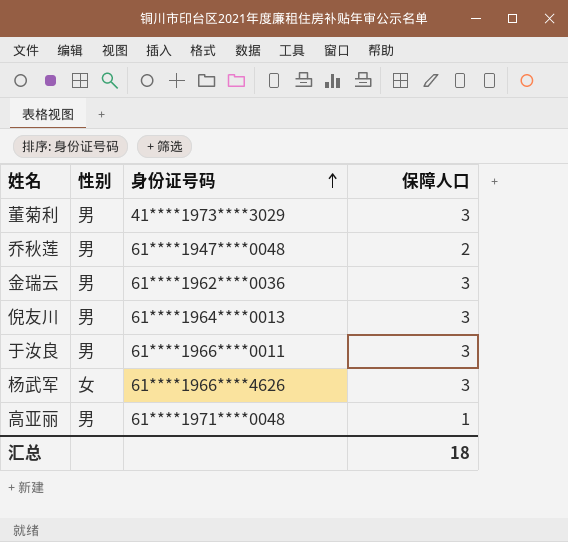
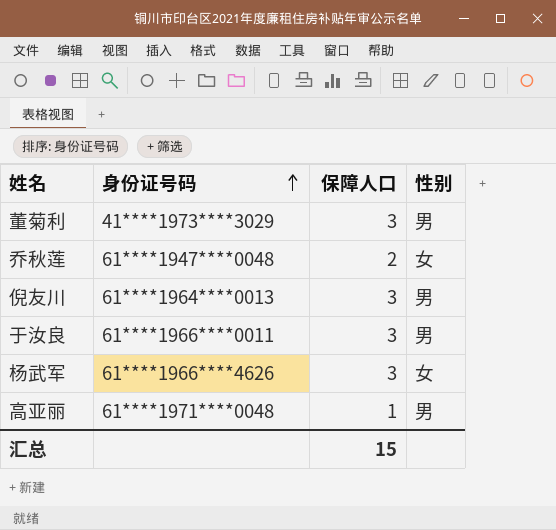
column 性别 | position: 2 -> 4
row 金瑞云: 男 | 61****1962****0036 | 3 -> none
乔秋莲 | 性别: 男 -> 女
汇总 | 保障人口: 18 -> 15

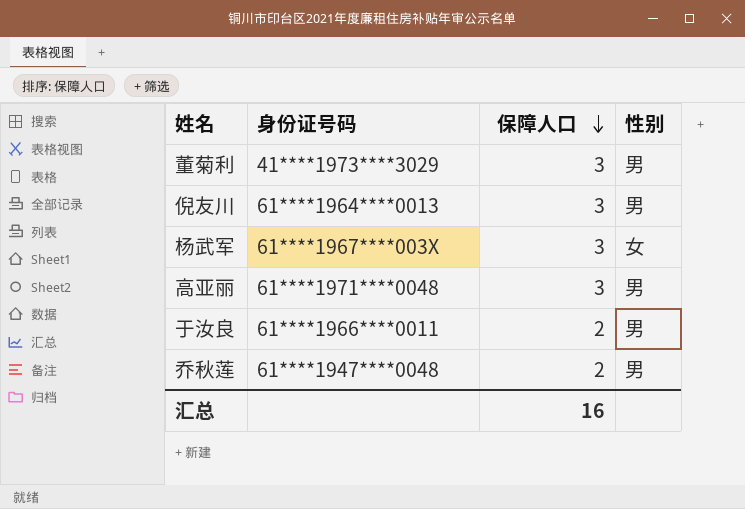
row order: 身份证号码 ascending -> 保障人口 descending
杨武军 | 身份证号码: 61****1966****4626 -> 61****1967****003X
高亚丽 | 保障人口: 1 -> 3
于汝良 | 保障人口: 3 -> 2
乔秋莲 | 性别: 女 -> 男
汇总 | 保障人口: 15 -> 16

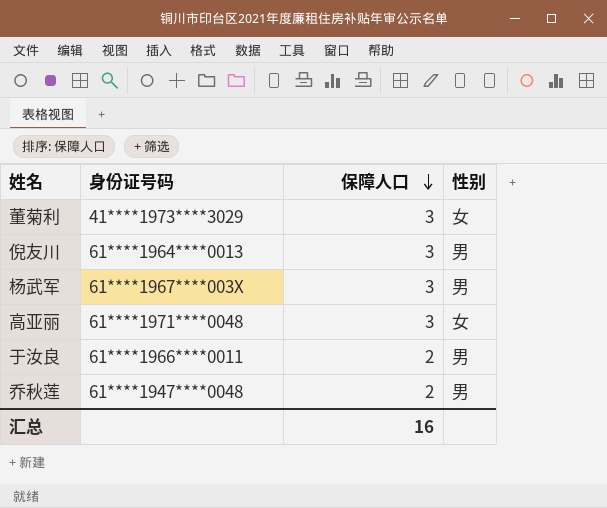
董菊利 | 性别: 男 -> 女
杨武军 | 性别: 女 -> 男
高亚丽 | 性别: 男 -> 女

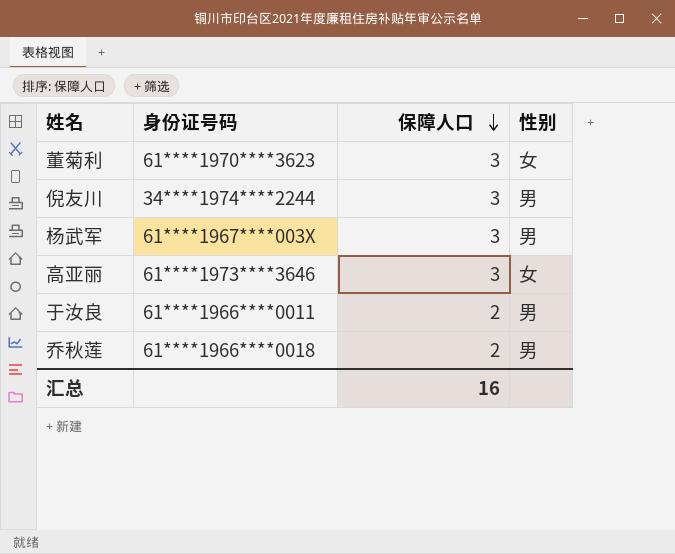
董菊利 | 身份证号码: 41****1973****3029 -> 61****1970****3623
倪友川 | 身份证号码: 61****1964****0013 -> 34****1974****2244
高亚丽 | 身份证号码: 61****1971****0048 -> 61****1973****3646
乔秋莲 | 身份证号码: 61****1947****0048 -> 61****1966****0018

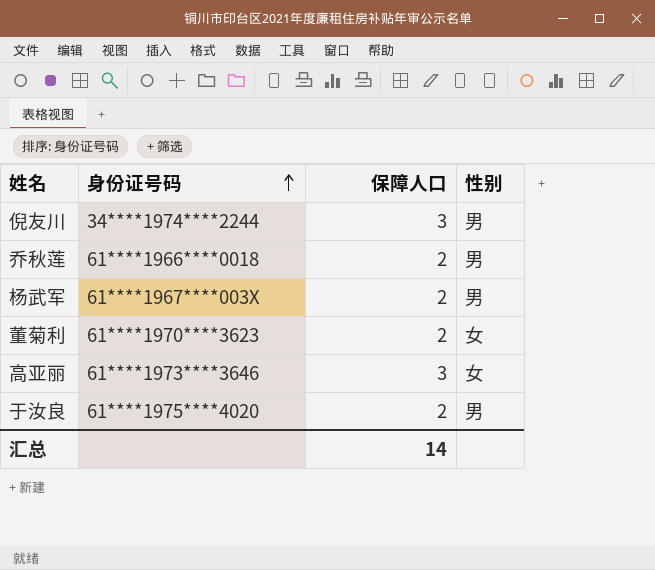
row order: 保障人口 descending -> 身份证号码 ascending
杨武军 | 保障人口: 3 -> 2
董菊利 | 保障人口: 3 -> 2
于汝良 | 身份证号码: 61****1966****0011 -> 61****1975****4020
汇总 | 保障人口: 16 -> 14

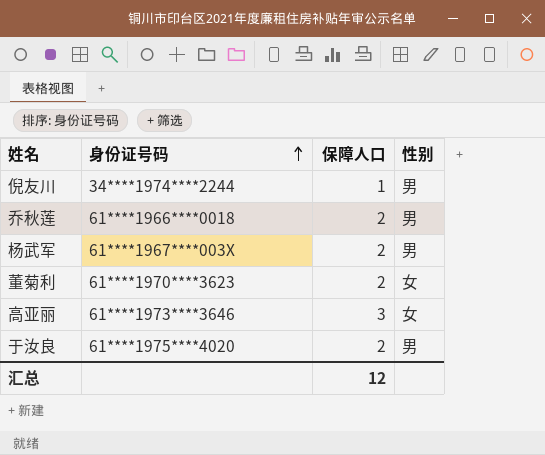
倪友川 | 保障人口: 3 -> 1
汇总 | 保障人口: 14 -> 12

